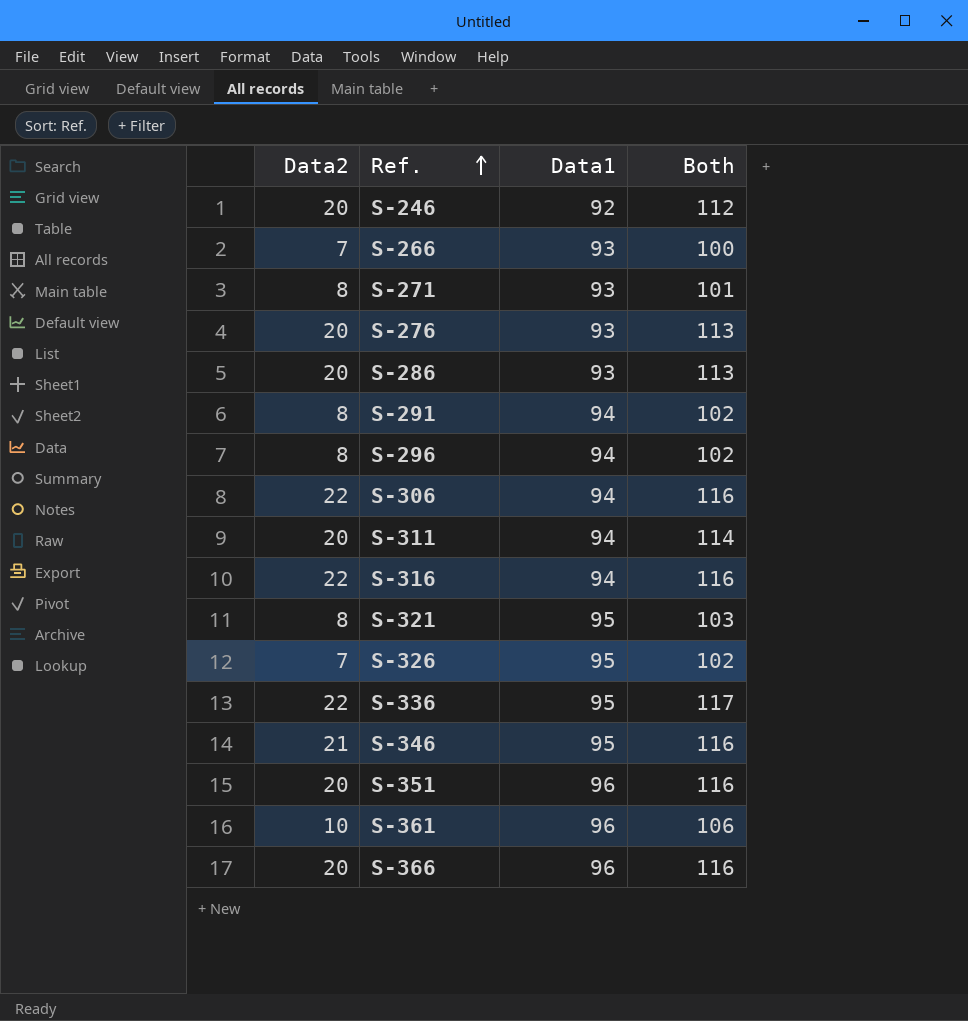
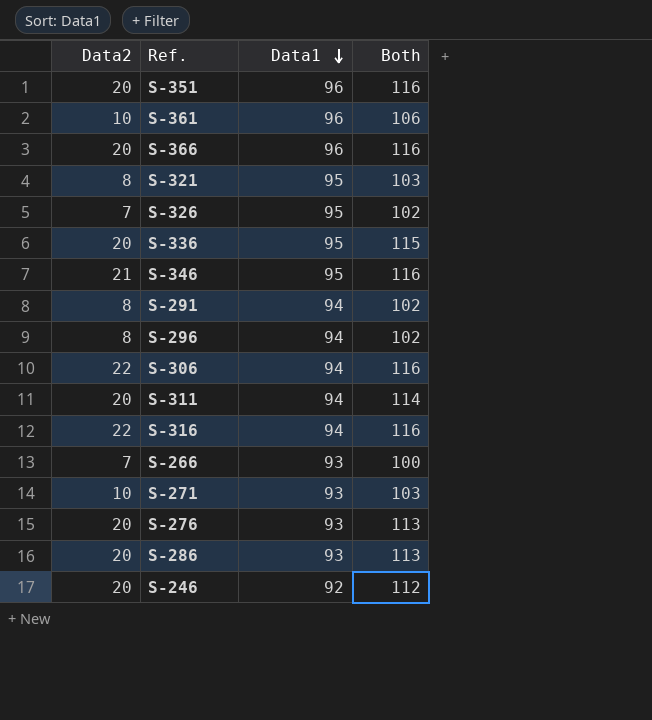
row order: Ref. ascending -> Data1 descending
S-336 | Data2: 22 -> 20
S-336 | Both: 117 -> 115
S-271 | Data2: 8 -> 10
S-271 | Both: 101 -> 103

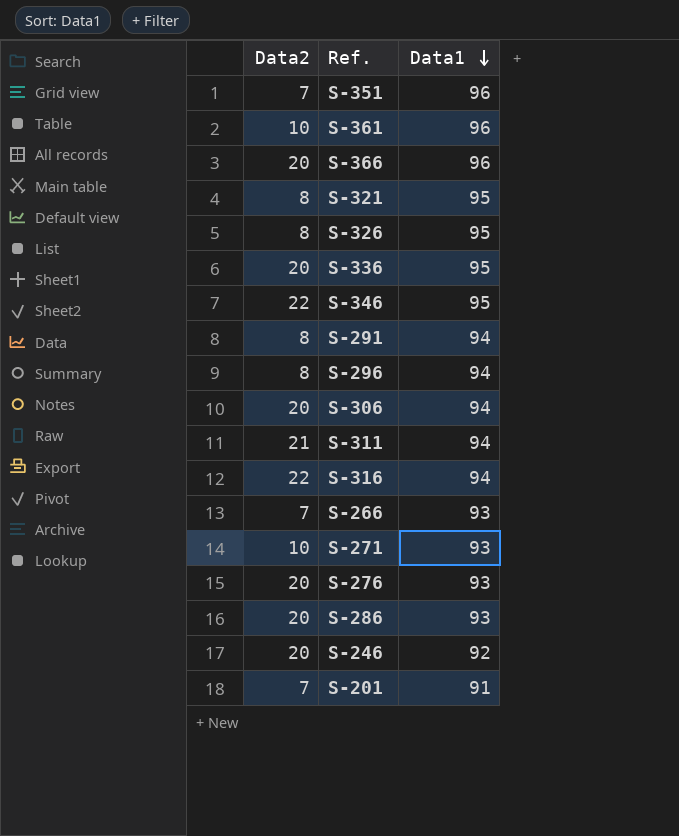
column Both | formula: [Data2] + [Data1] -> none
S-351 | Data2: 20 -> 7
S-326 | Data2: 7 -> 8
S-346 | Data2: 21 -> 22
S-306 | Data2: 22 -> 20
S-311 | Data2: 20 -> 21
row S-201: none -> 7 | 91

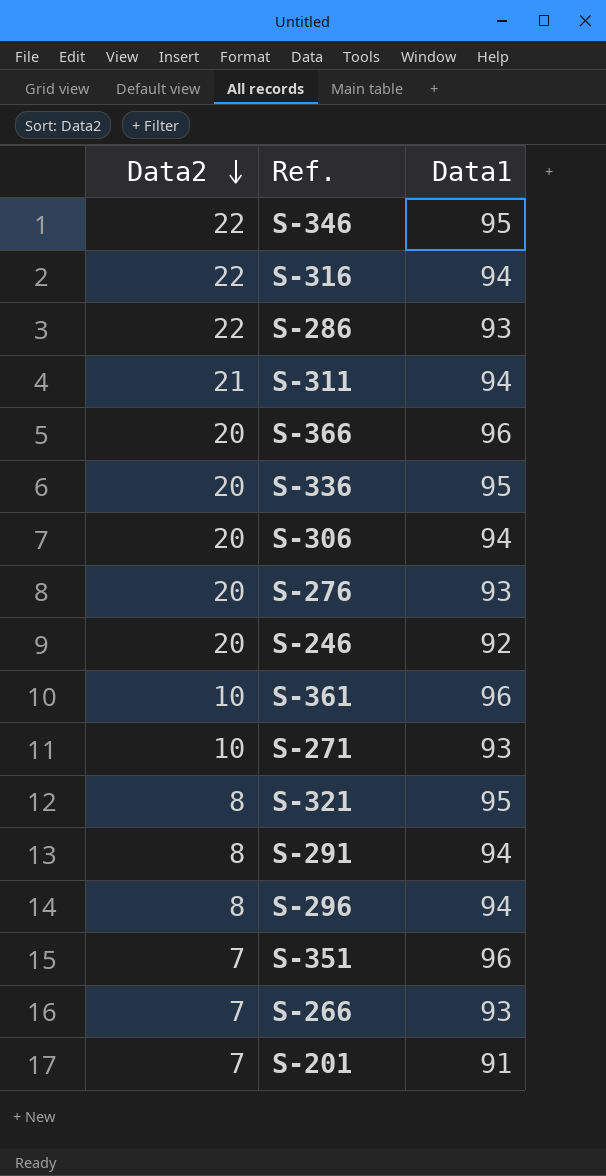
row order: Data1 descending -> Data2 descending
row S-326: 8 | 95 -> none
S-286 | Data2: 20 -> 22

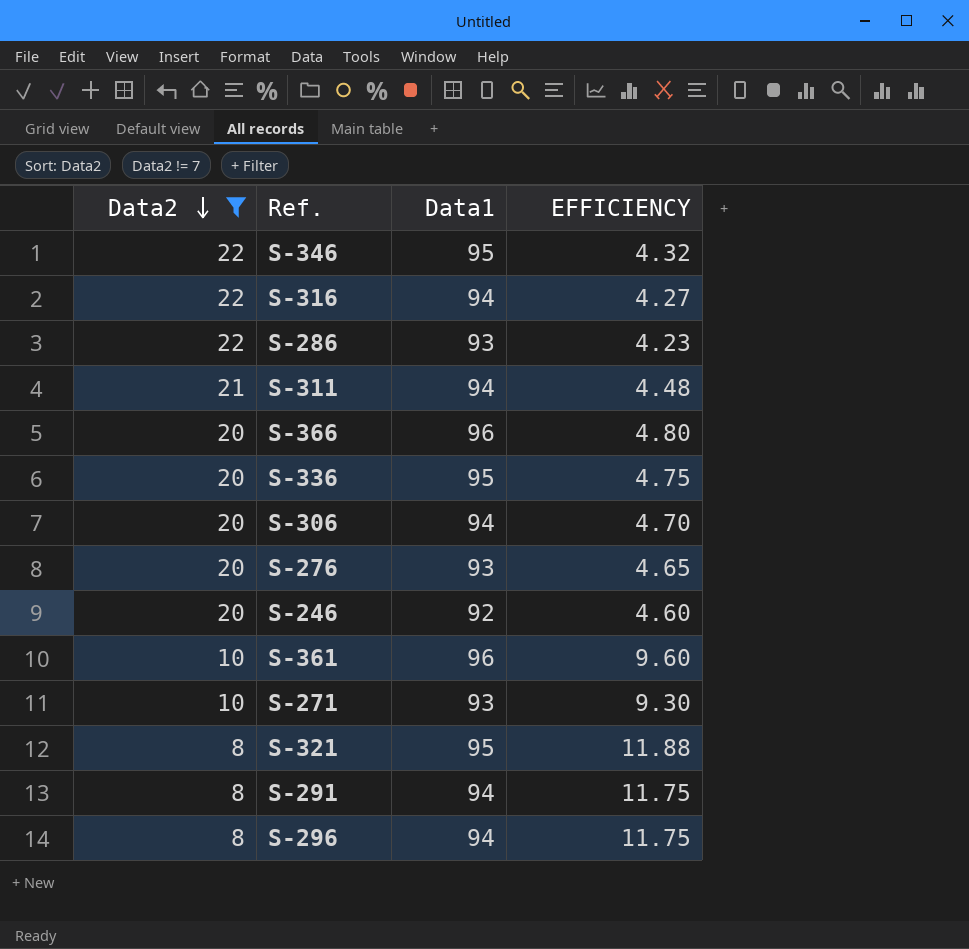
filter: none -> Data2 != 7
column EFFICIENCY | formula: none -> [Data1] / [Data2]

